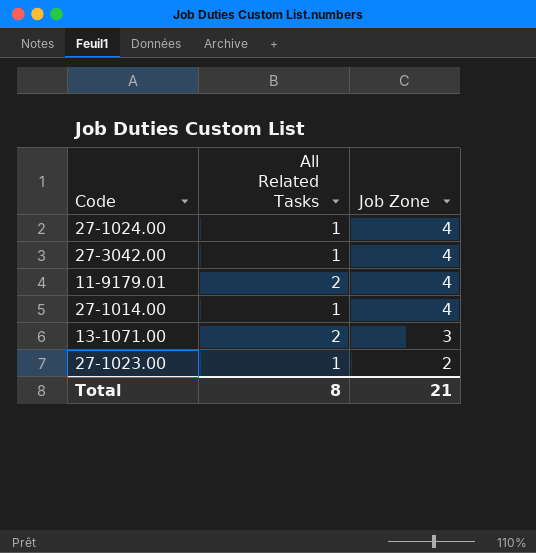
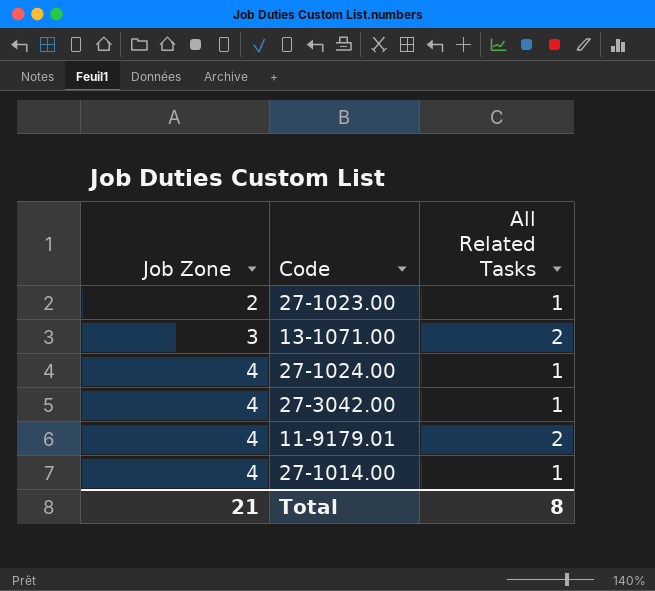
row order: Job Zone descending -> Job Zone ascending
column Job Zone | position: 3 -> 1

